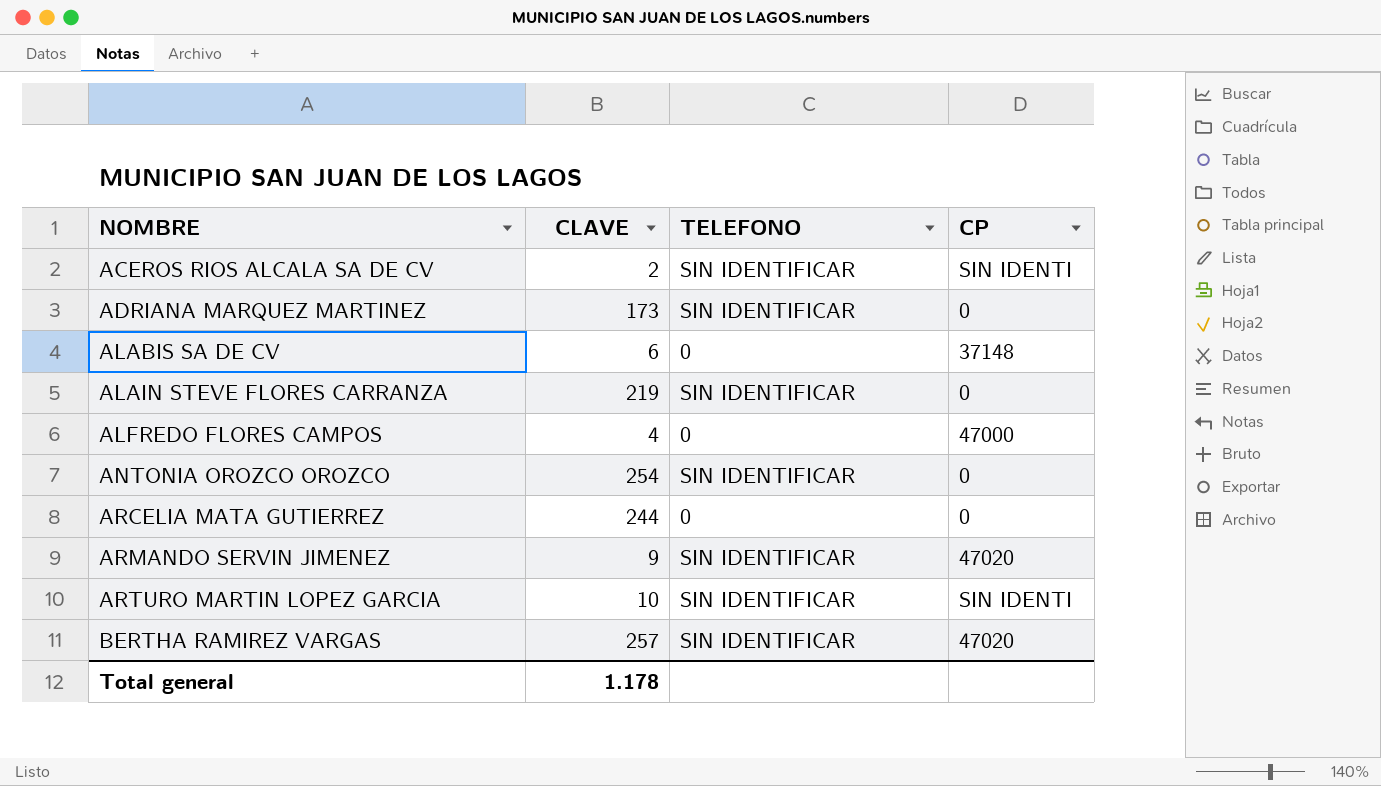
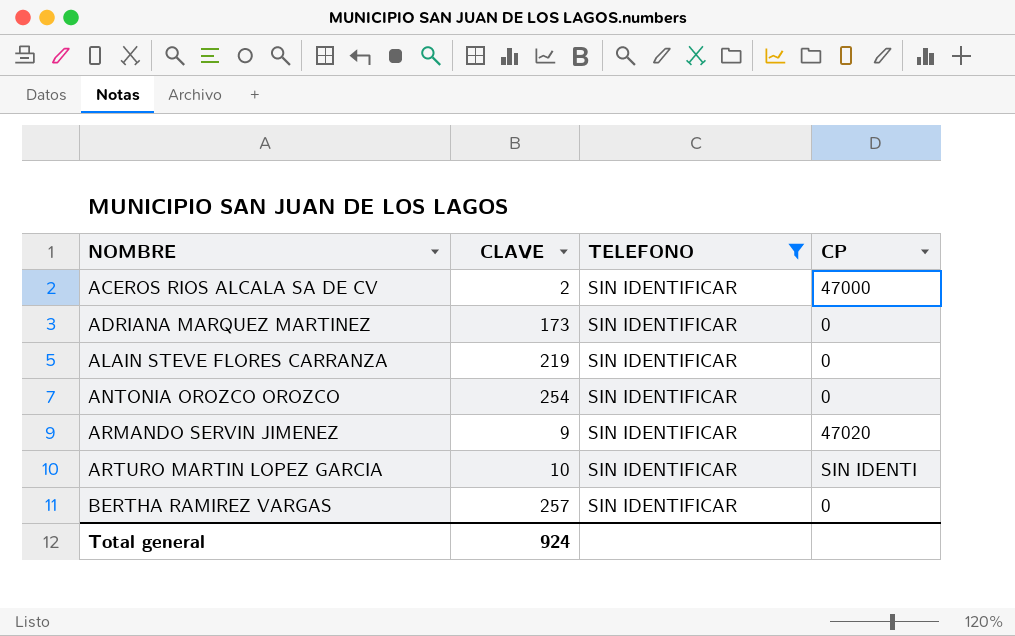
filter: none -> TELEFONO = SIN IDENTIFICAR
ACEROS RIOS ALCALA SA DE CV | CP: SIN IDENTI -> 47000
BERTHA RAMIREZ VARGAS | CP: 47020 -> 0
Total general | CLAVE: 1.178 -> 924

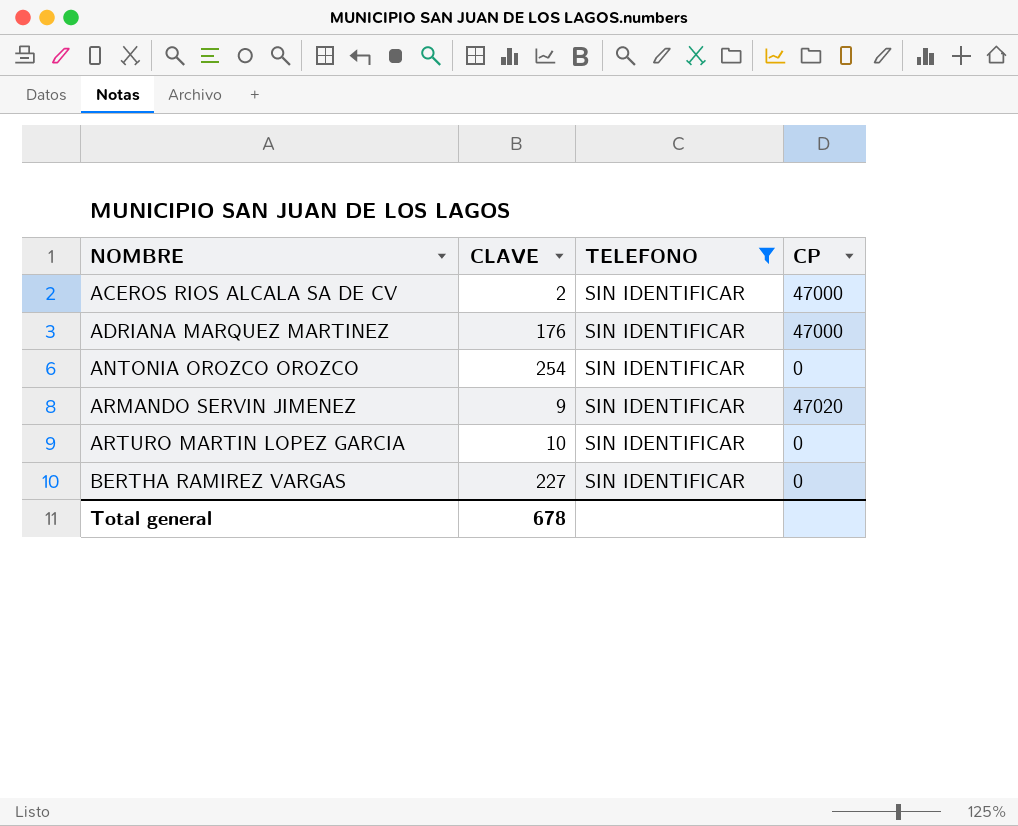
row ALAIN STEVE FLORES CARRANZA: 219 | SIN IDENTIFICAR | 0 -> none
ADRIANA MARQUEZ MARTINEZ | CLAVE: 173 -> 176
ADRIANA MARQUEZ MARTINEZ | CP: 0 -> 47000
ARTURO MARTIN LOPEZ GARCIA | CP: SIN IDENTI -> 0
BERTHA RAMIREZ VARGAS | CLAVE: 257 -> 227
Total general | CLAVE: 924 -> 678

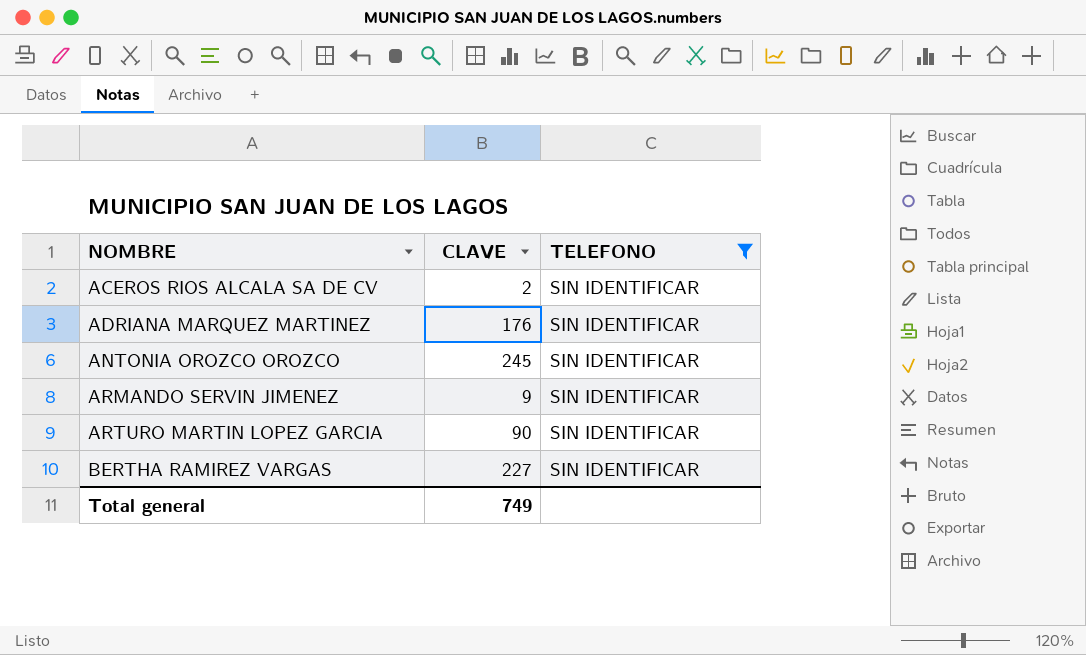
column CP | position: 4 -> none
ANTONIA OROZCO OROZCO | CLAVE: 254 -> 245
ARTURO MARTIN LOPEZ GARCIA | CLAVE: 10 -> 90
Total general | CLAVE: 678 -> 749

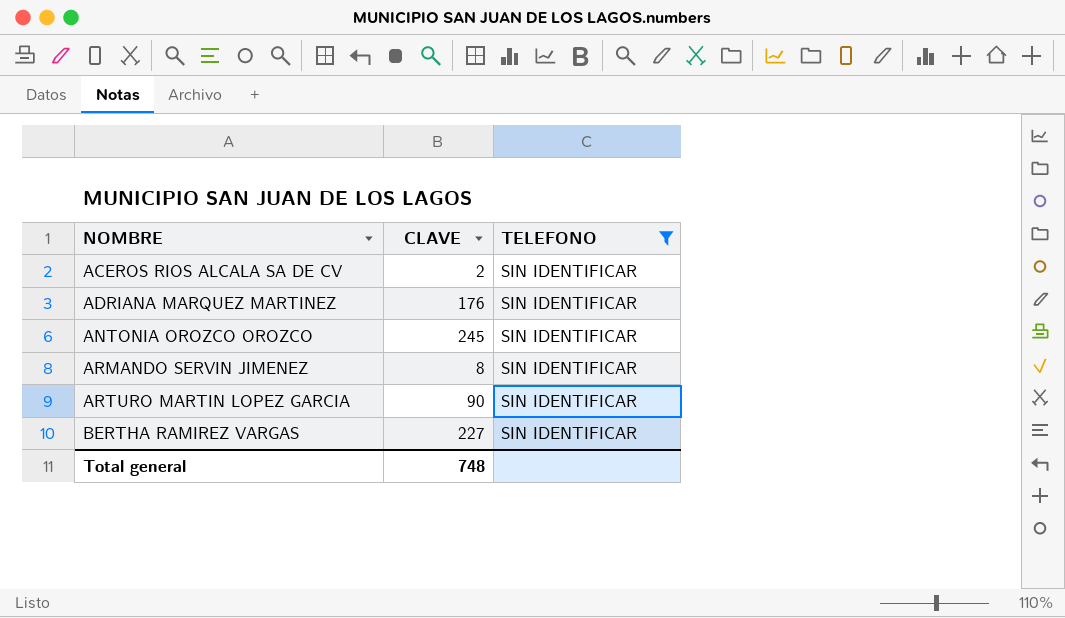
ARMANDO SERVIN JIMENEZ | CLAVE: 9 -> 8
Total general | CLAVE: 749 -> 748

